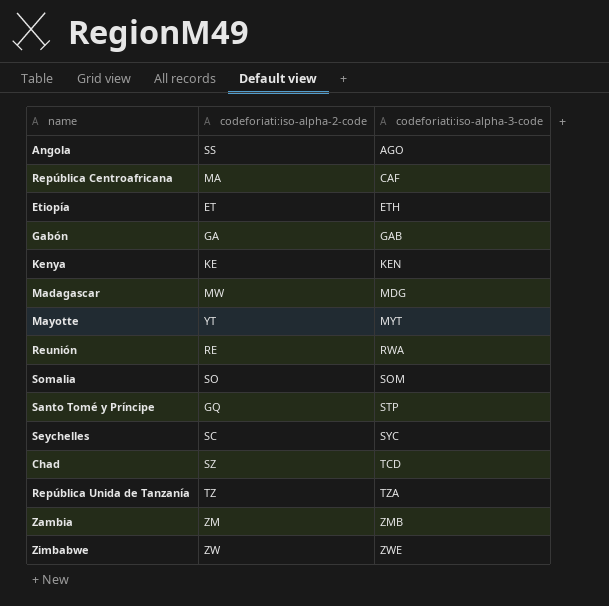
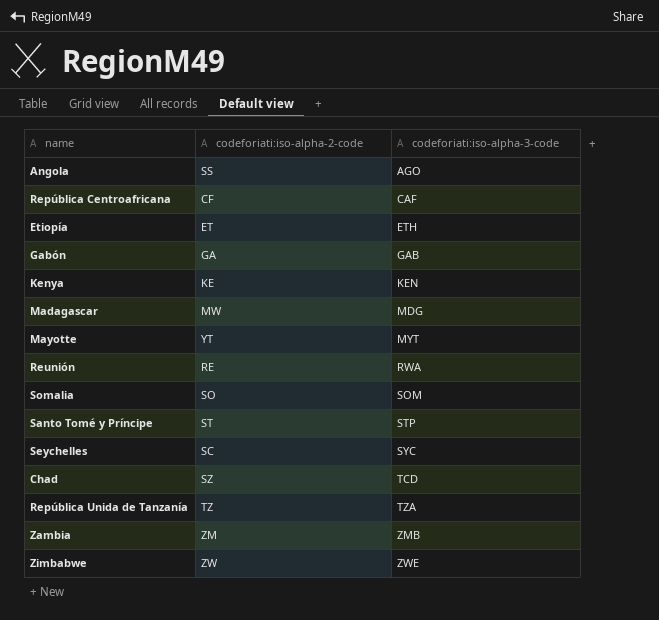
República Centroafricana | codeforiati:iso-alpha-2-code: MA -> CF
Santo Tomé y Príncipe | codeforiati:iso-alpha-2-code: GQ -> ST

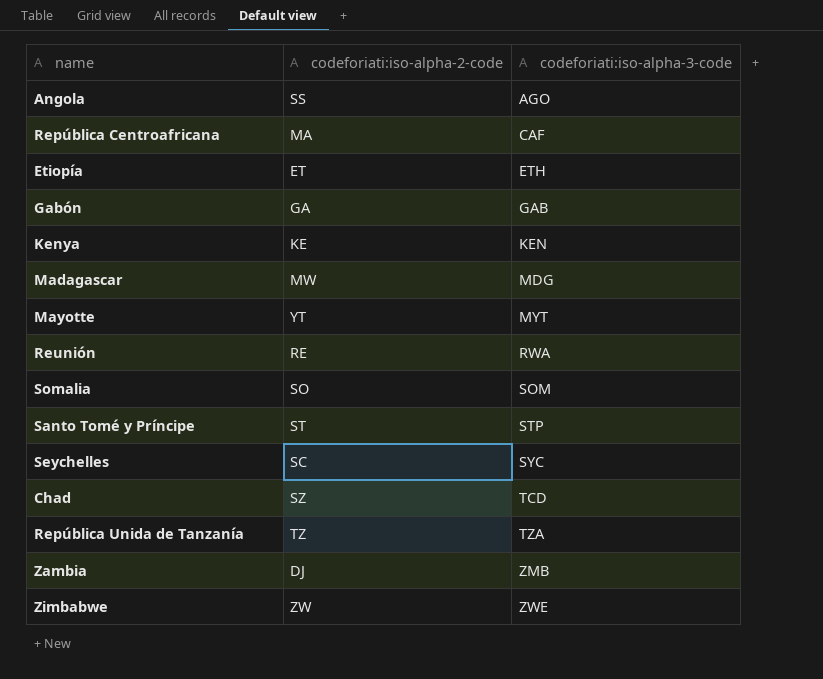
República Centroafricana | codeforiati:iso-alpha-2-code: CF -> MA
Zambia | codeforiati:iso-alpha-2-code: ZM -> DJ

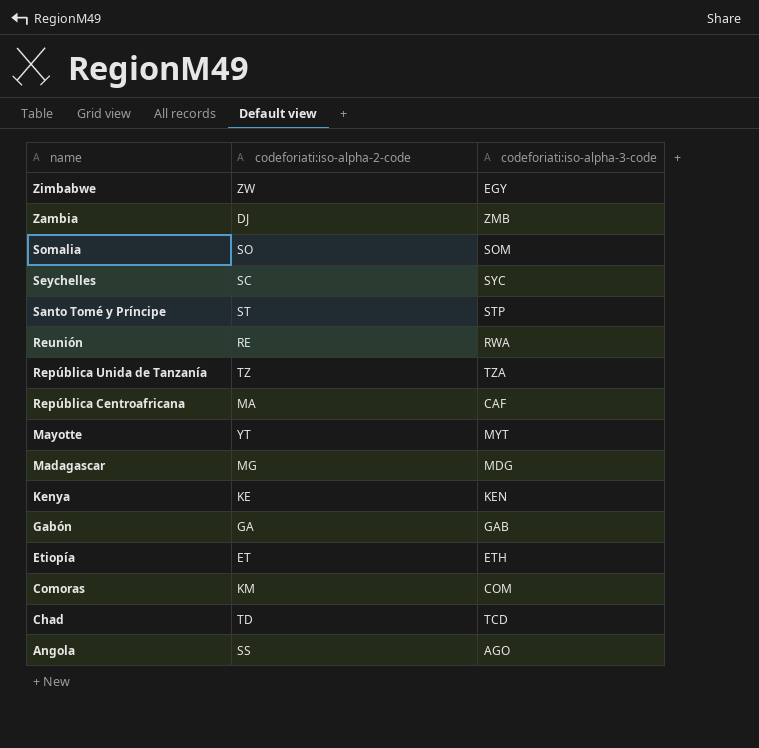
row order: codeforiati:iso-alpha-3-code ascending -> name descending
Zimbabwe | codeforiati:iso-alpha-3-code: ZWE -> EGY
Madagascar | codeforiati:iso-alpha-2-code: MW -> MG
row Comoras: none -> KM | COM
Chad | codeforiati:iso-alpha-2-code: SZ -> TD

